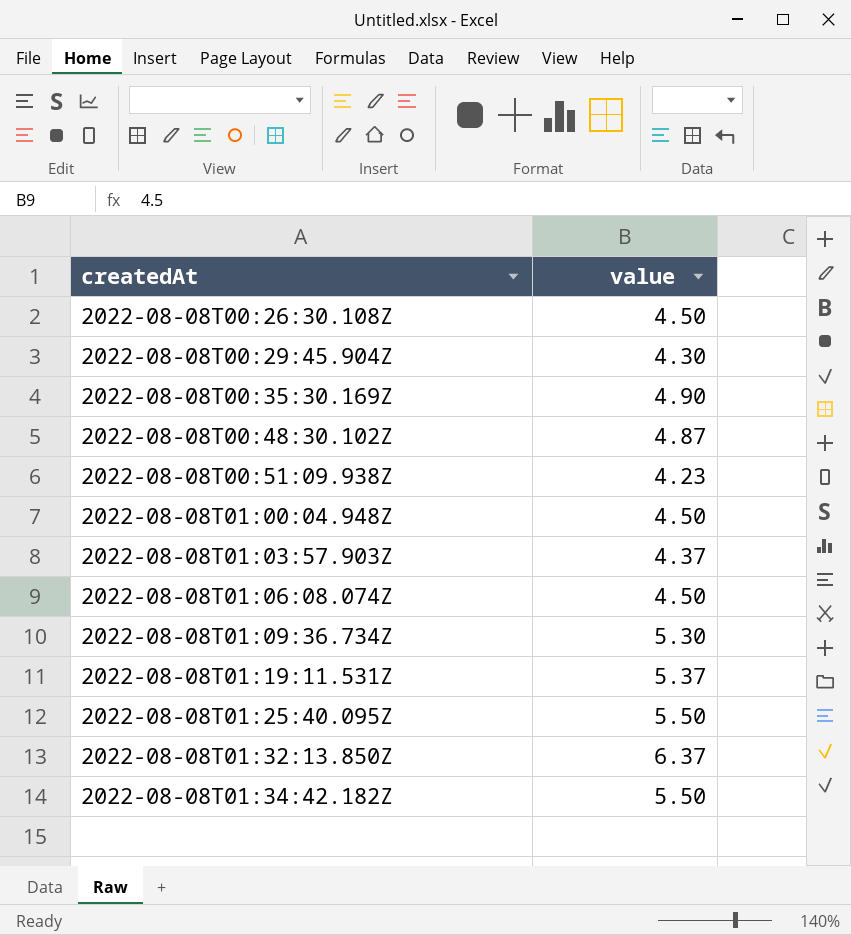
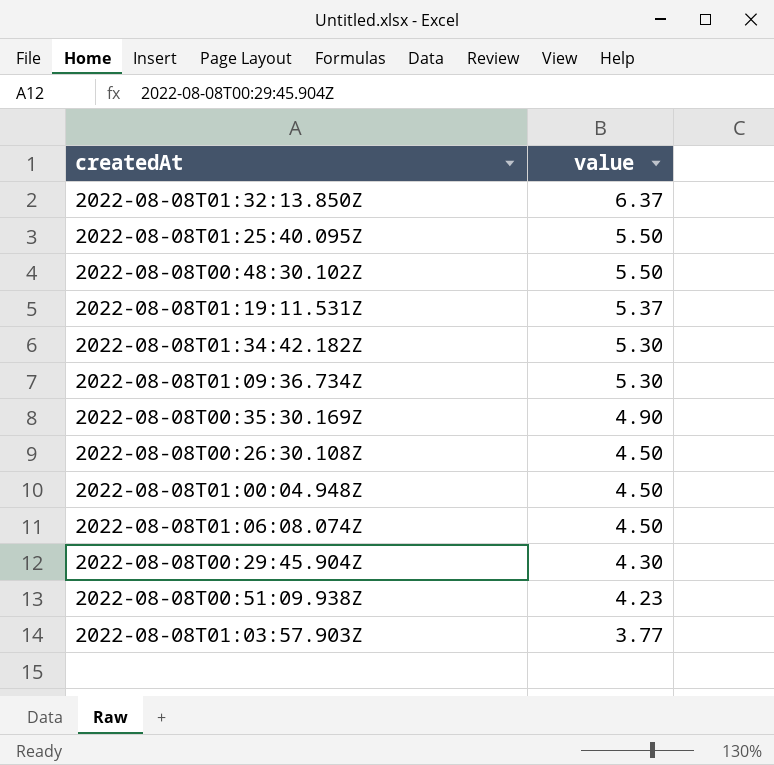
row order: createdAt ascending -> value descending
2022-08-08T00:48:30.102Z | value: 4.87 -> 5.50
2022-08-08T01:34:42.182Z | value: 5.50 -> 5.30
2022-08-08T01:03:57.903Z | value: 4.37 -> 3.77

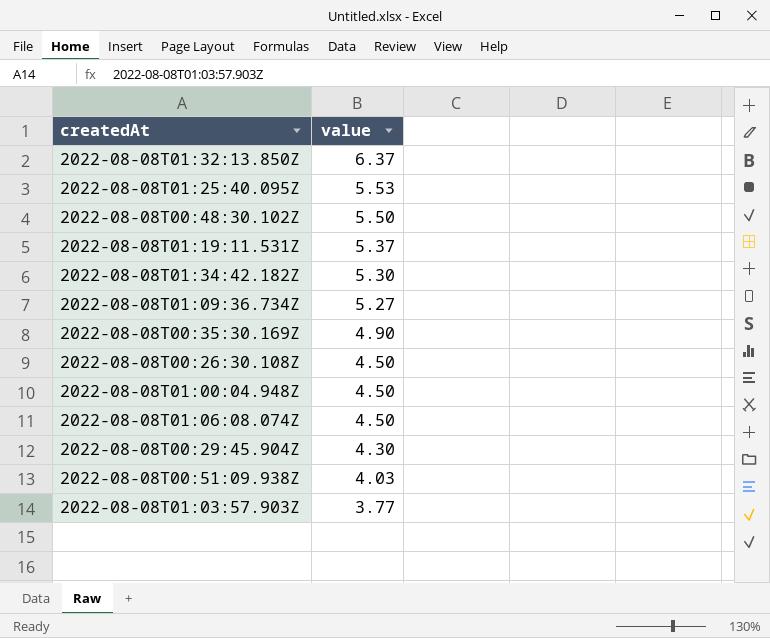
2022-08-08T01:25:40.095Z | value: 5.50 -> 5.53
2022-08-08T01:09:36.734Z | value: 5.30 -> 5.27
2022-08-08T00:51:09.938Z | value: 4.23 -> 4.03

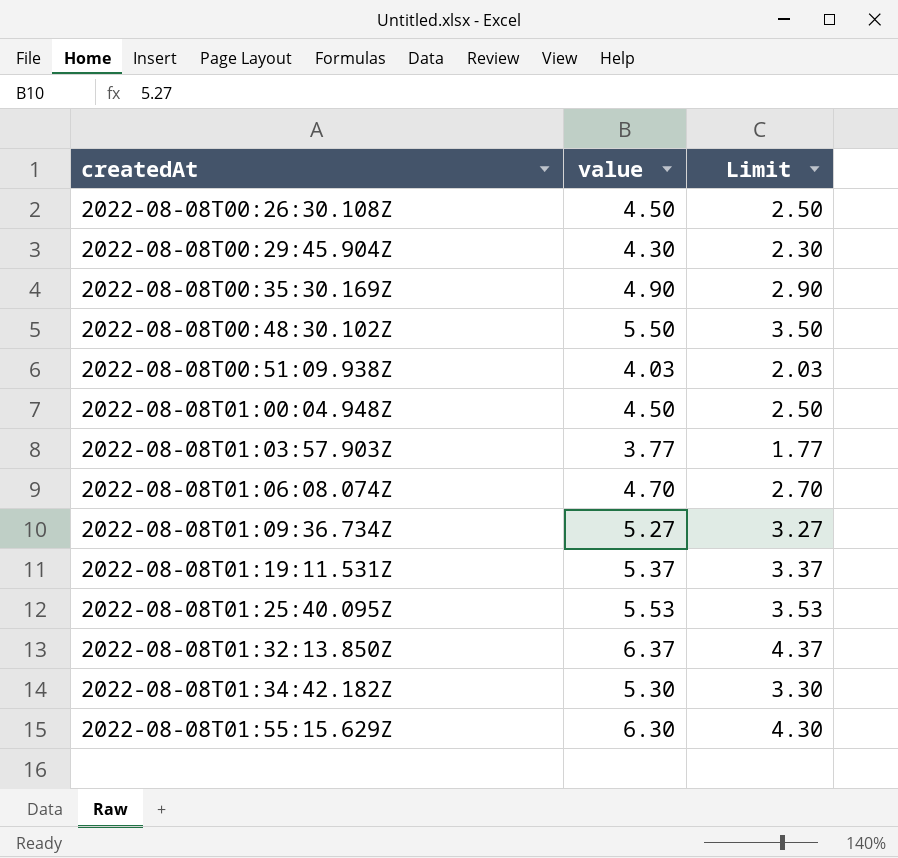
row order: value descending -> createdAt ascending
column Limit | formula: none -> [value] - 2
2022-08-08T01:06:08.074Z | value: 4.50 -> 4.70
row 2022-08-08T01:55:15.629Z: none -> 6.30 | 4.30

